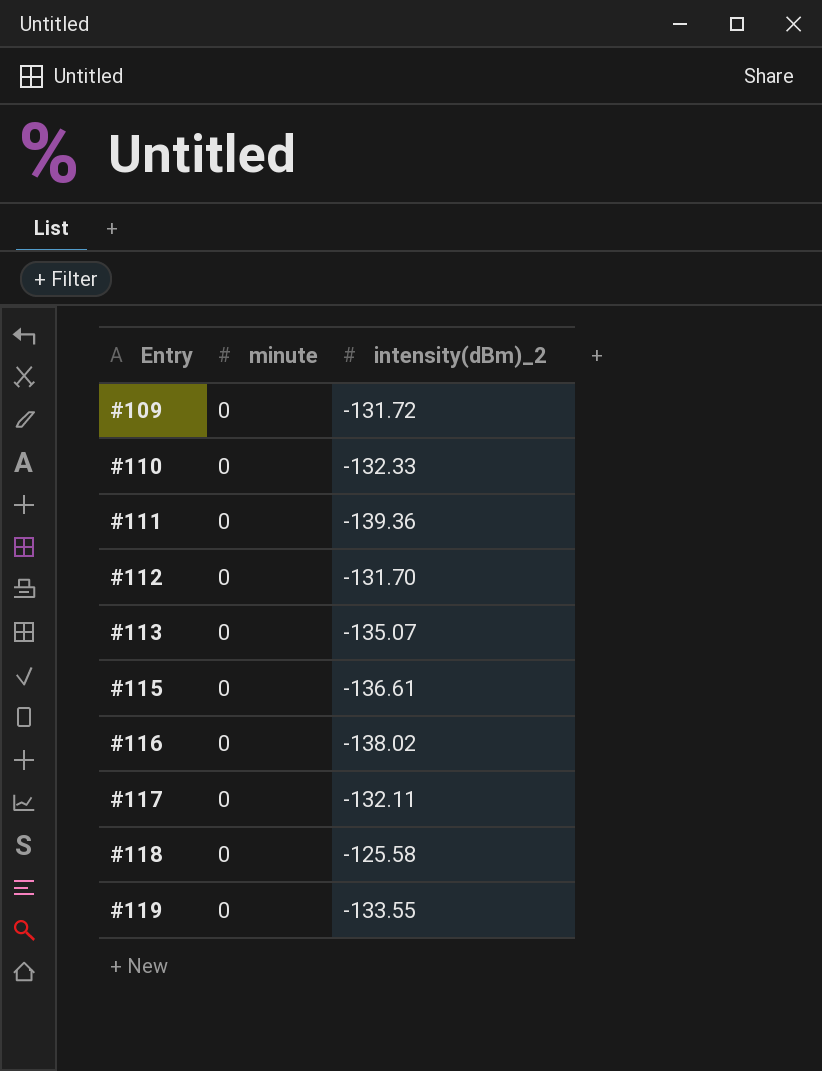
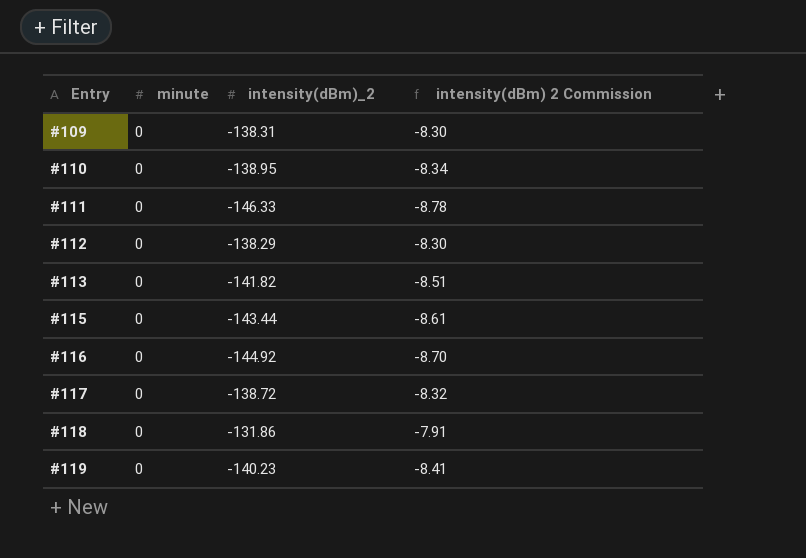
column intensity(dBm) 2 Commission | formula: none -> [intensity(dBm)_2] * 0.06
#109 | intensity(dBm)_2: -131.72 -> -138.31
#110 | intensity(dBm)_2: -132.33 -> -138.95
#111 | intensity(dBm)_2: -139.36 -> -146.33
#112 | intensity(dBm)_2: -131.70 -> -138.29
#113 | intensity(dBm)_2: -135.07 -> -141.82
#115 | intensity(dBm)_2: -136.61 -> -143.44
#116 | intensity(dBm)_2: -138.02 -> -144.92
#117 | intensity(dBm)_2: -132.11 -> -138.72
#118 | intensity(dBm)_2: -125.58 -> -131.86
#119 | intensity(dBm)_2: -133.55 -> -140.23

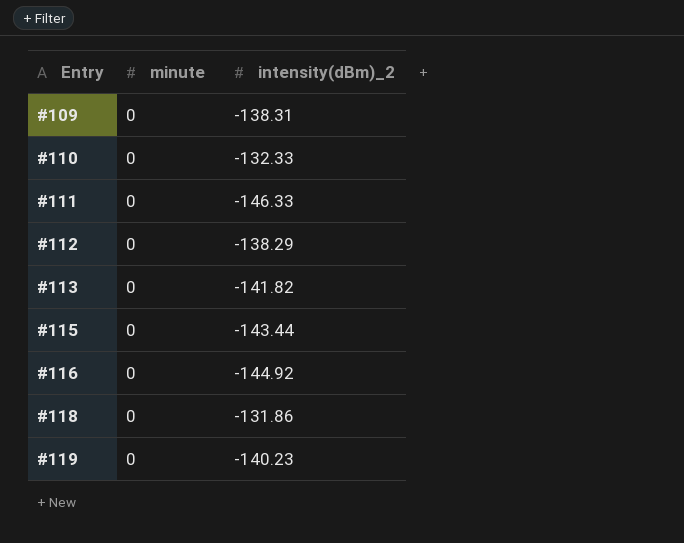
column intensity(dBm) 2 Commission | formula: [intensity(dBm)_2] * 0.06 -> none
row #117: 0 | -138.72 | -8.32 -> none
#110 | intensity(dBm)_2: -138.95 -> -132.33

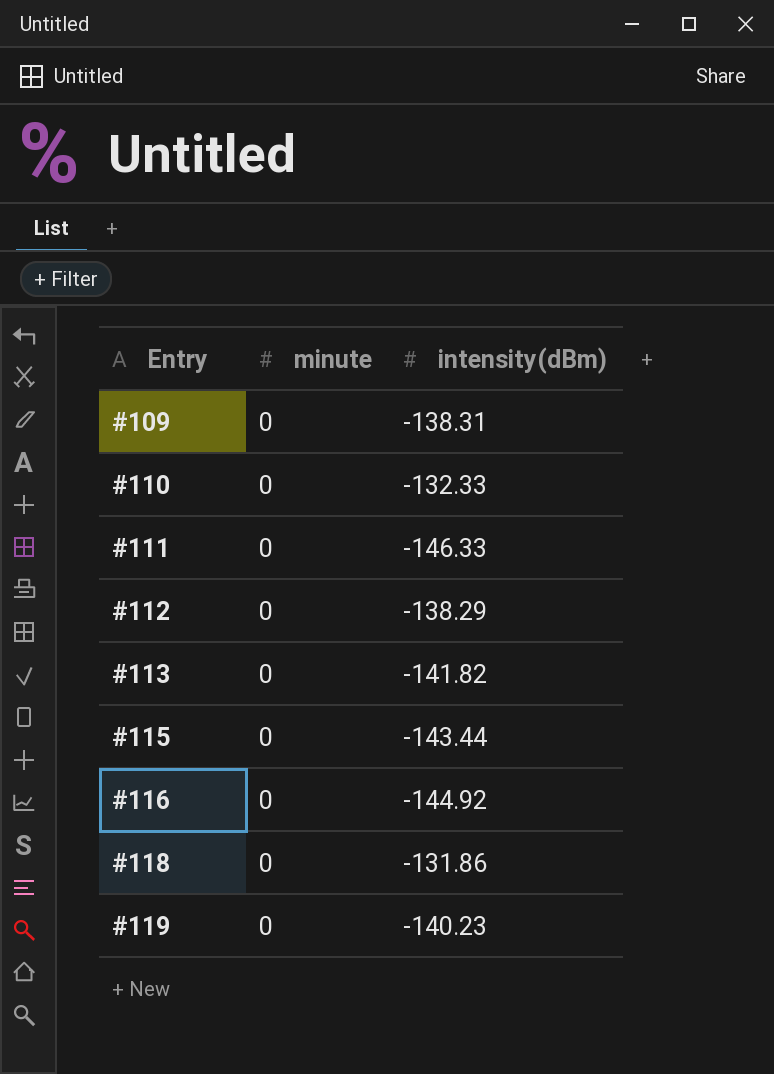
column name: intensity(dBm)_2 -> intensity(dBm)

